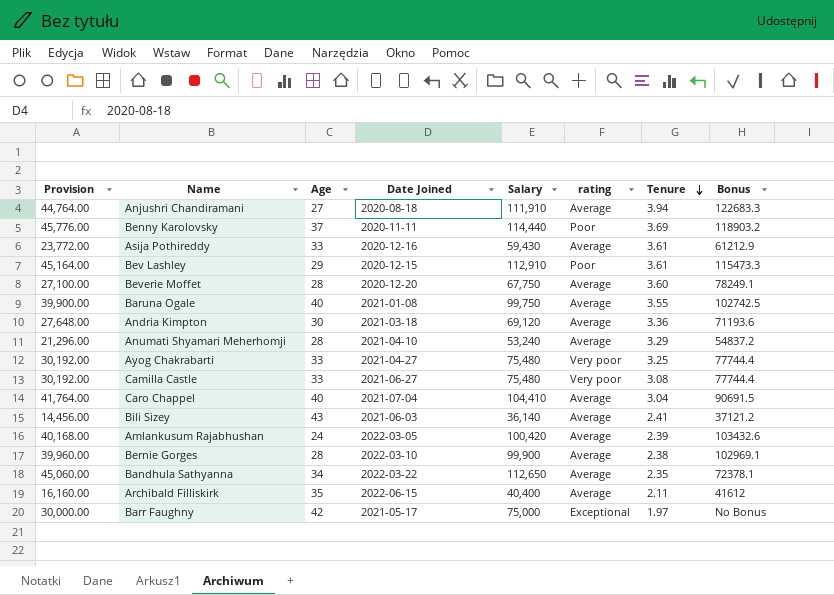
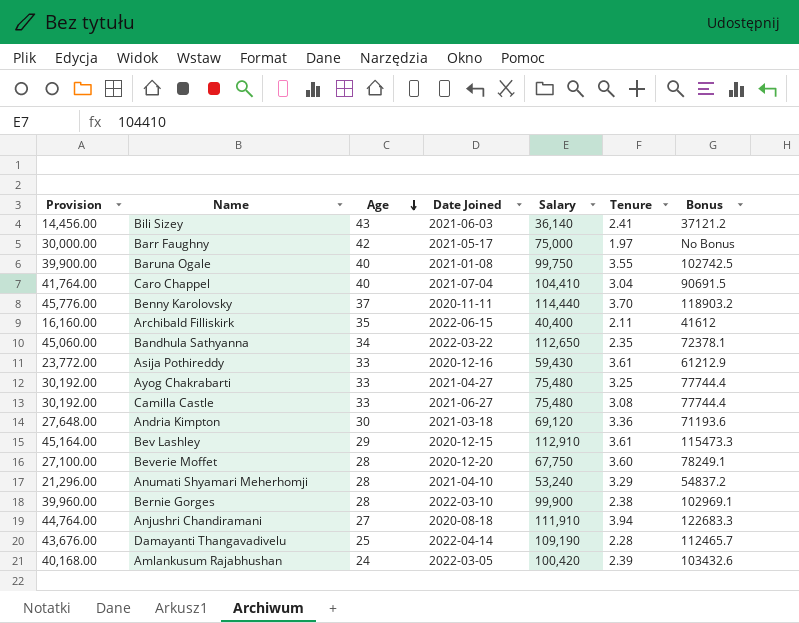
row order: Tenure descending -> Age descending
column rating | position: 6 -> none
Benny Karolovsky | Tenure: 3.69 -> 3.70
row Damayanti Thangavadivelu: none -> 43,676.00 | 25 | 2022-04-14 | 109,190 | 2.28 | 112465.7

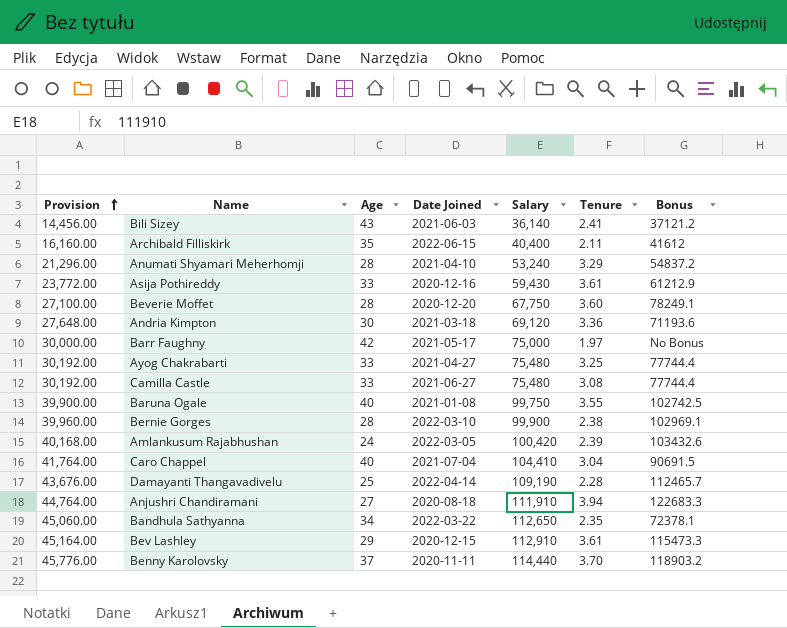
row order: Age descending -> Provision ascending

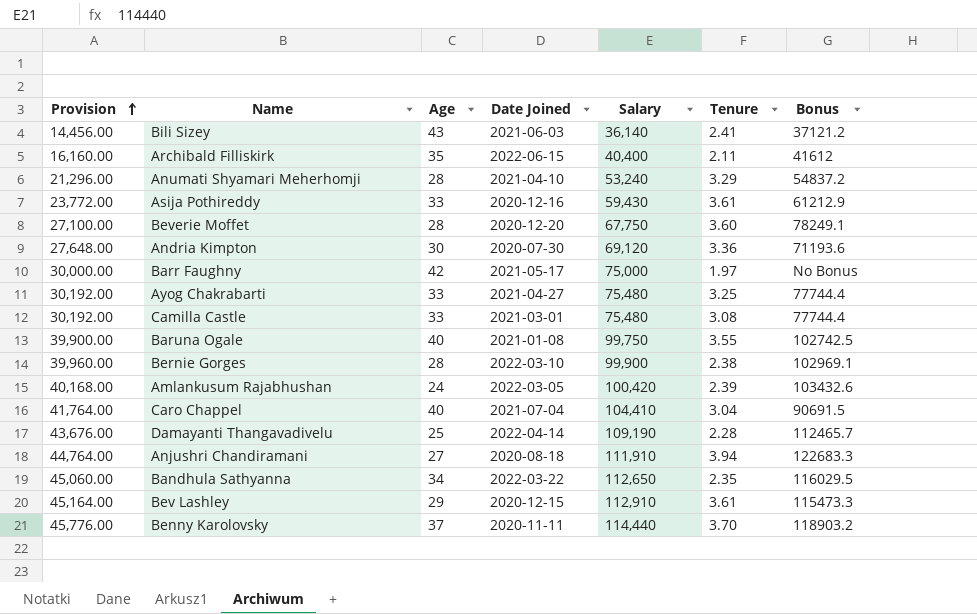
Andria Kimpton | Date Joined: 2021-03-18 -> 2020-07-30
Camilla Castle | Date Joined: 2021-06-27 -> 2021-03-01
Bandhula Sathyanna | Bonus: 72378.1 -> 116029.5

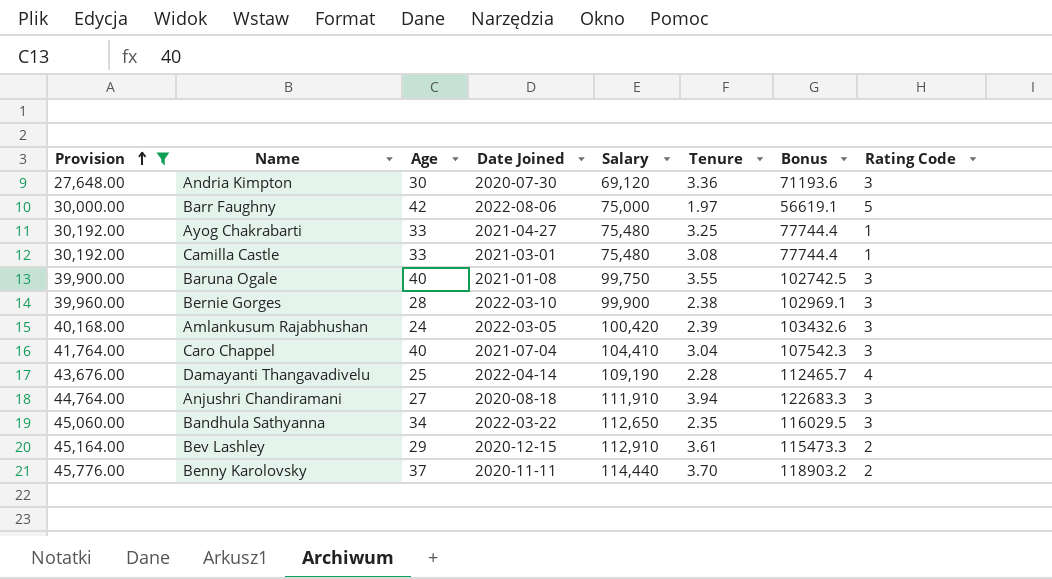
filter: none -> Provision >= 27,648.00
column Rating Code | position: none -> 8
Barr Faughny | Date Joined: 2021-05-17 -> 2022-08-06
Barr Faughny | Bonus: No Bonus -> 56619.1
Caro Chappel | Bonus: 90691.5 -> 107542.3

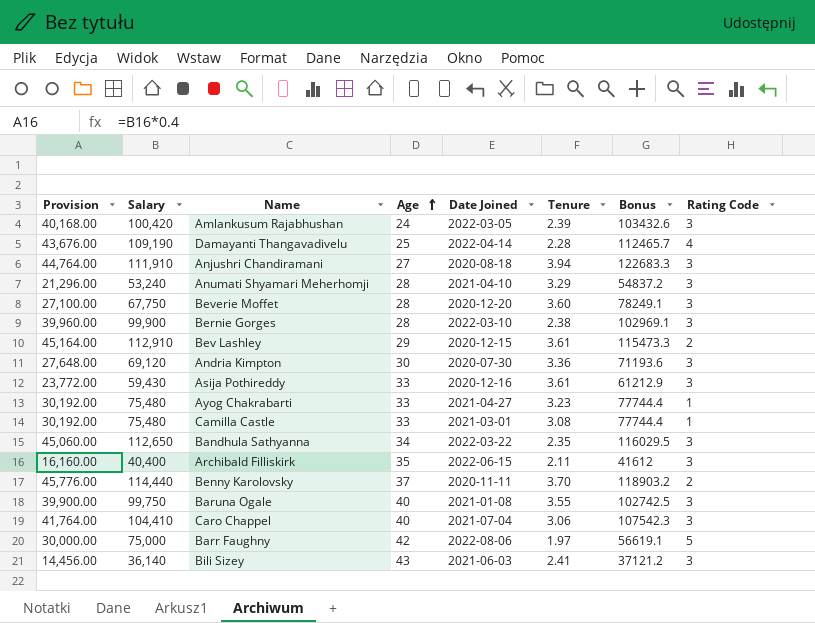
filter: Provision >= 27,648.00 -> none
row order: Provision ascending -> Age ascending
column Salary | position: 5 -> 2
Ayog Chakrabarti | Tenure: 3.25 -> 3.23
Caro Chappel | Tenure: 3.04 -> 3.06

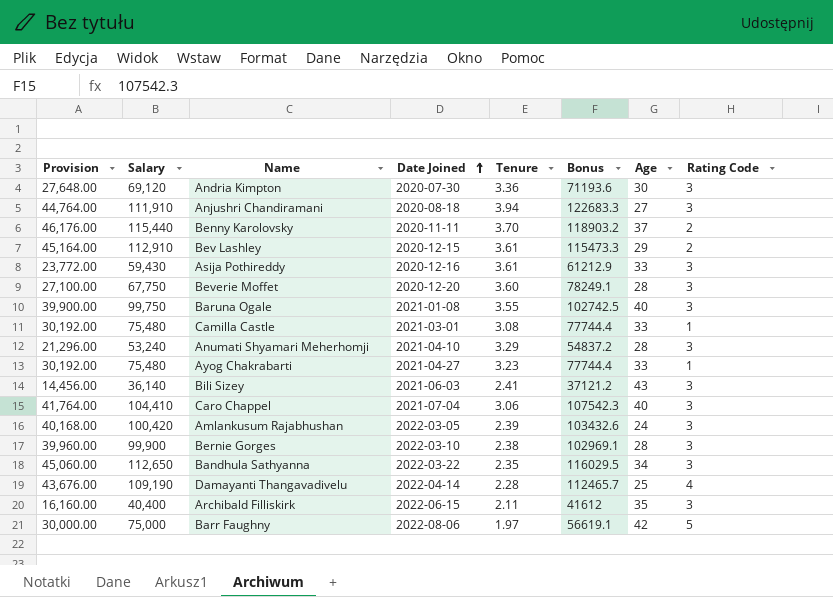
row order: Age ascending -> Date Joined ascending
column Age | position: 4 -> 7
Benny Karolovsky | Provision: 45,776.00 -> 46,176.00
Benny Karolovsky | Salary: 114,440 -> 115,440

